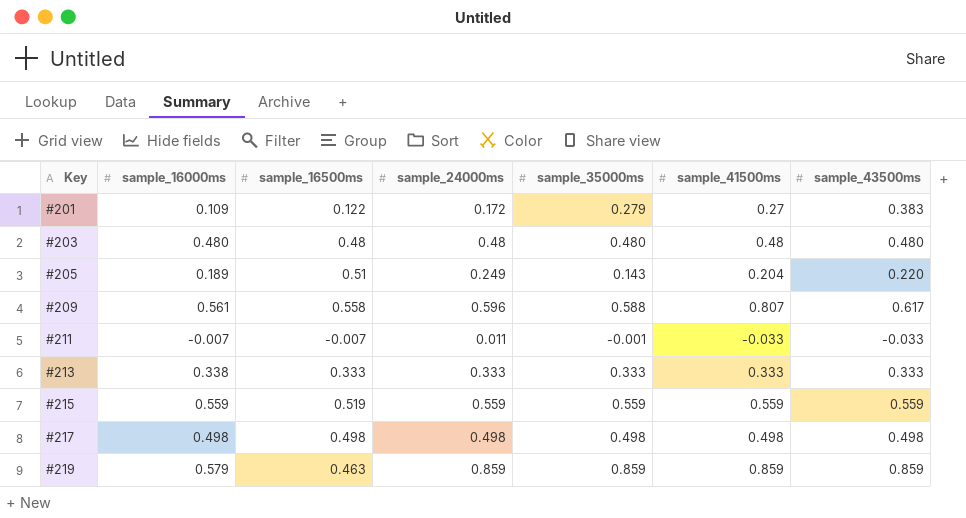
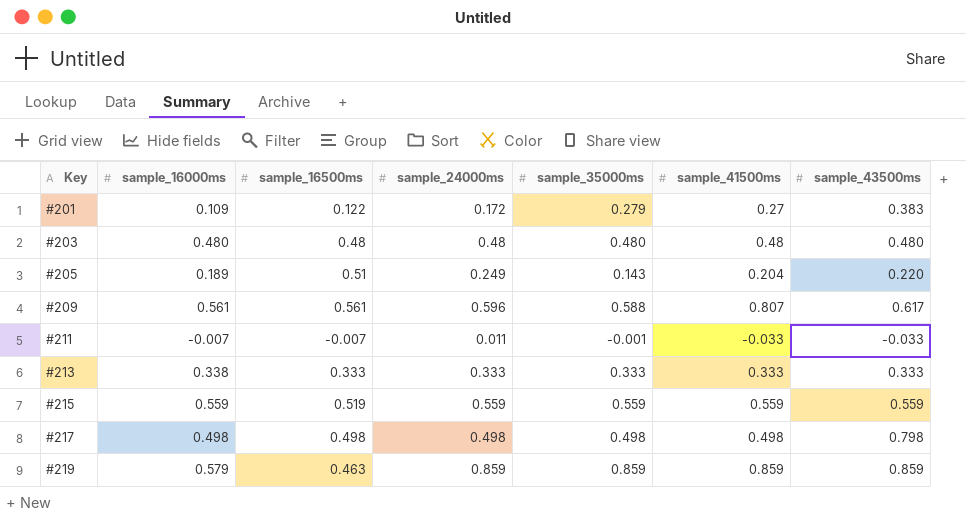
#209 | sample_16500ms: 0.558 -> 0.561
#217 | sample_43500ms: 0.498 -> 0.798

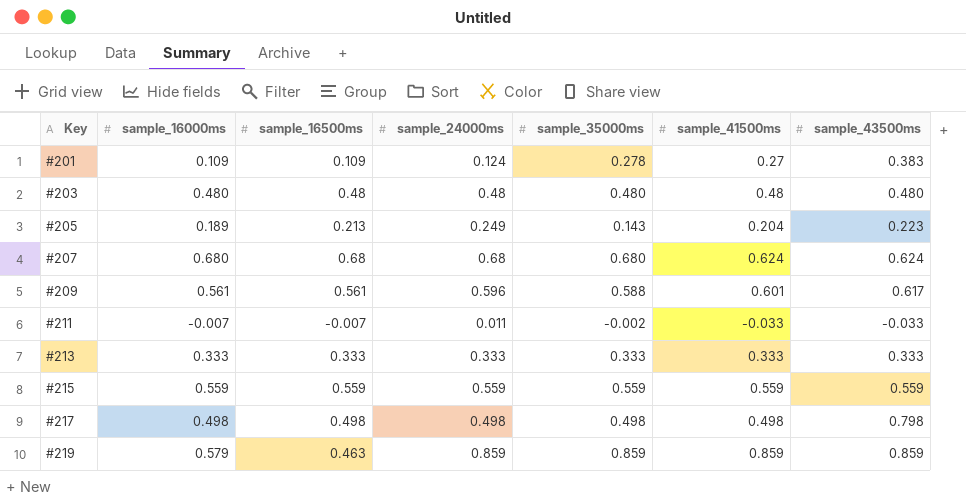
#201 | sample_16500ms: 0.122 -> 0.109
#201 | sample_24000ms: 0.172 -> 0.124
#201 | sample_35000ms: 0.279 -> 0.278
#205 | sample_16500ms: 0.51 -> 0.213
#205 | sample_43500ms: 0.220 -> 0.223
row #207: none -> 0.680 | 0.68 | 0.68 | 0.680 | 0.624 | 0.624
#209 | sample_41500ms: 0.807 -> 0.601
#211 | sample_35000ms: -0.001 -> -0.002
#213 | sample_16000ms: 0.338 -> 0.333
#215 | sample_16500ms: 0.519 -> 0.559

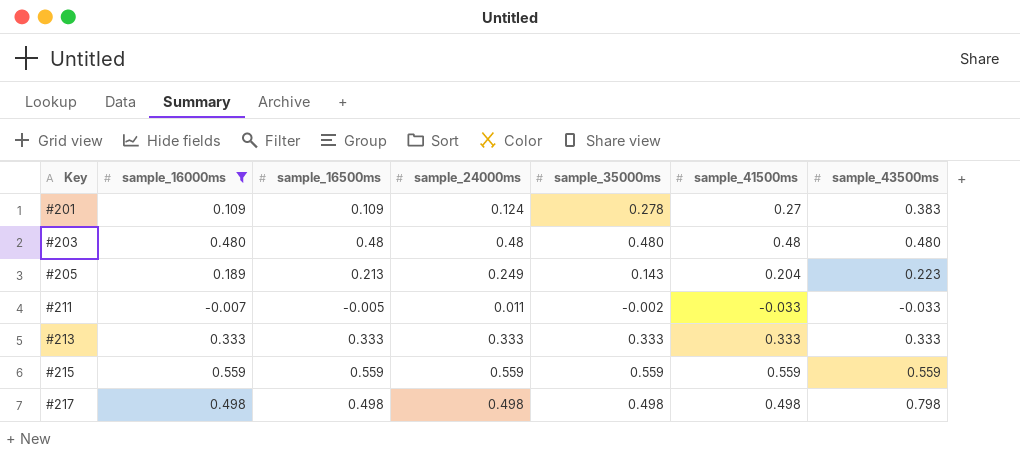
filter: none -> sample_16000ms <= 0.559
#211 | sample_16500ms: -0.007 -> -0.005

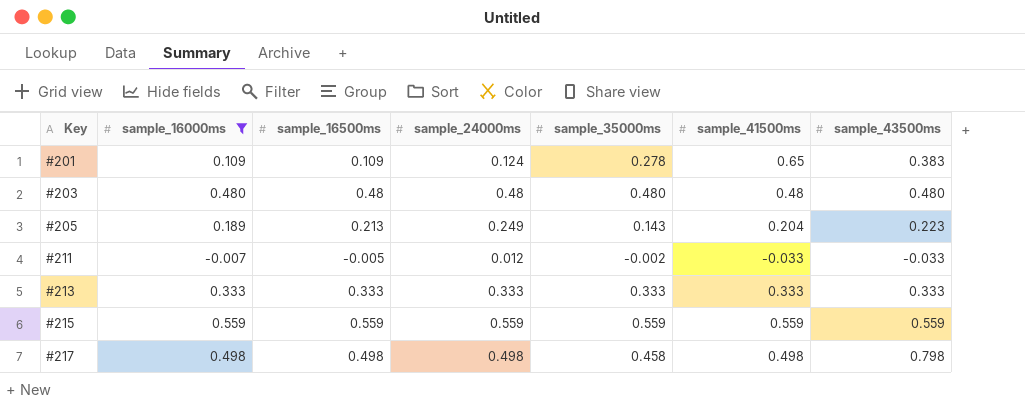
#201 | sample_41500ms: 0.27 -> 0.65
#211 | sample_24000ms: 0.011 -> 0.012
#217 | sample_35000ms: 0.498 -> 0.458

